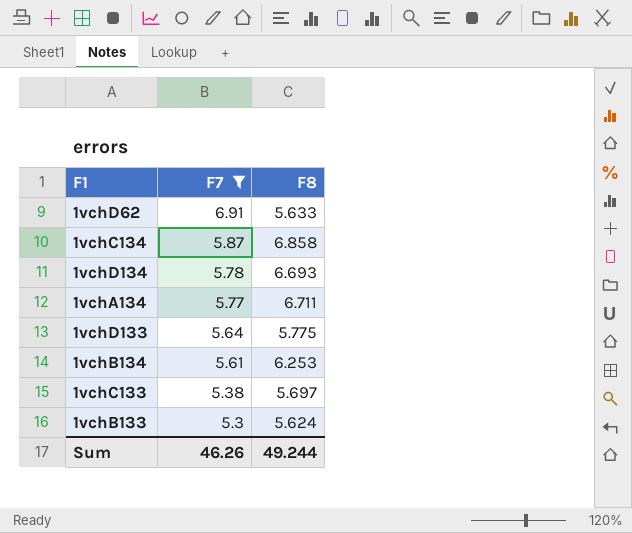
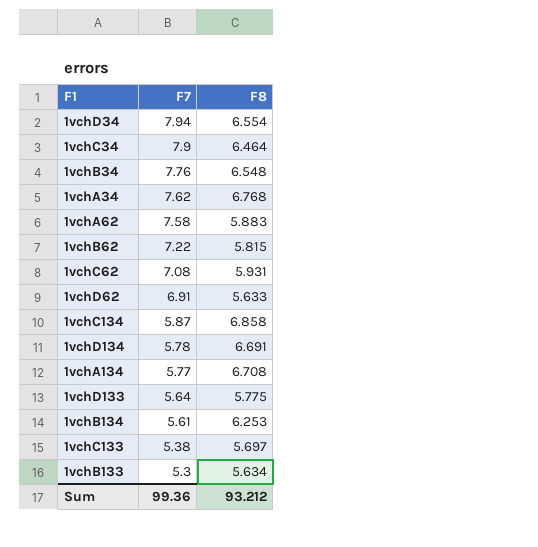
filter: F7 <= 6.91 -> none
1vchD134 | F8: 6.693 -> 6.691
1vchA134 | F8: 6.711 -> 6.708
1vchB133 | F8: 5.624 -> 5.634
Sum | F7: 46.26 -> 99.36
Sum | F8: 49.244 -> 93.212

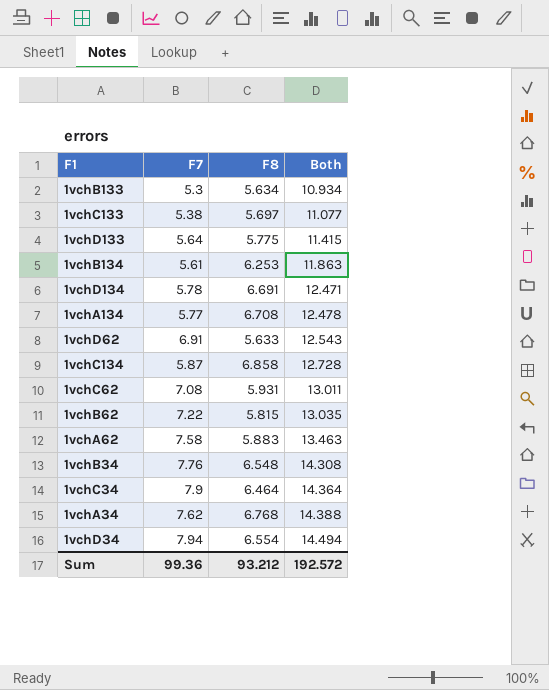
row order: F7 descending -> Both ascending
column Both | formula: none -> [F7] + [F8]

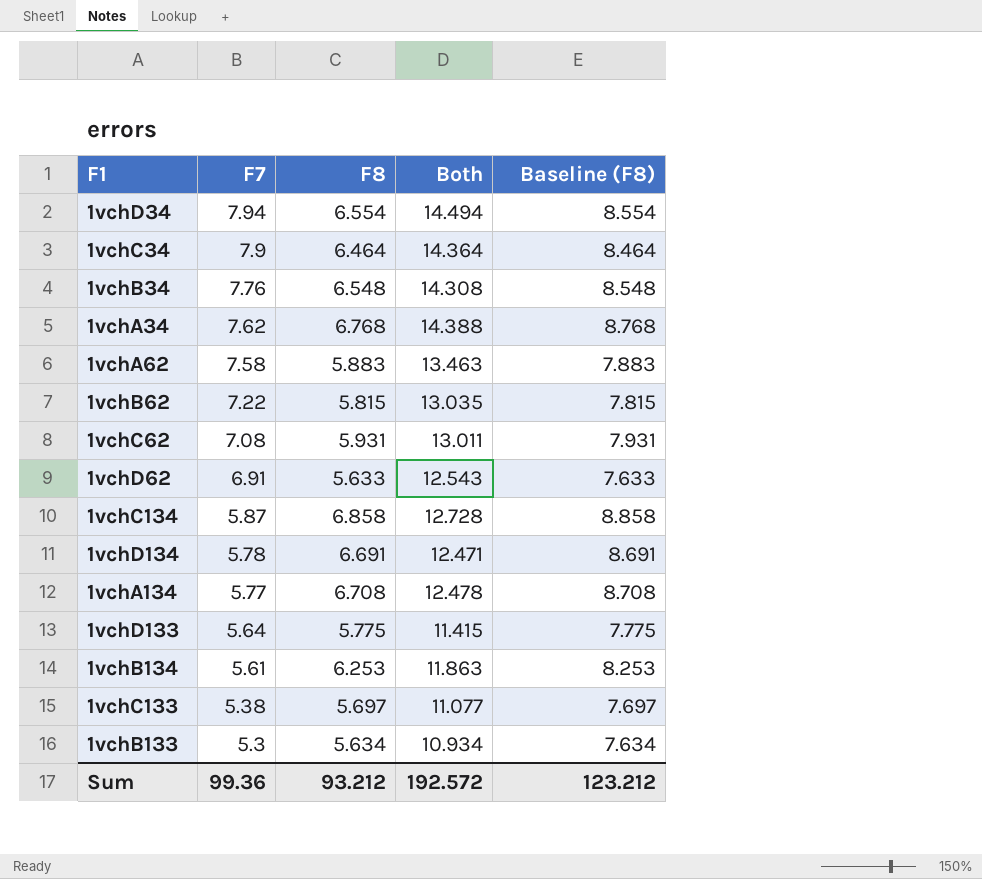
row order: Both ascending -> F7 descending
column Baseline (F8) | formula: none -> [F8] + 2

